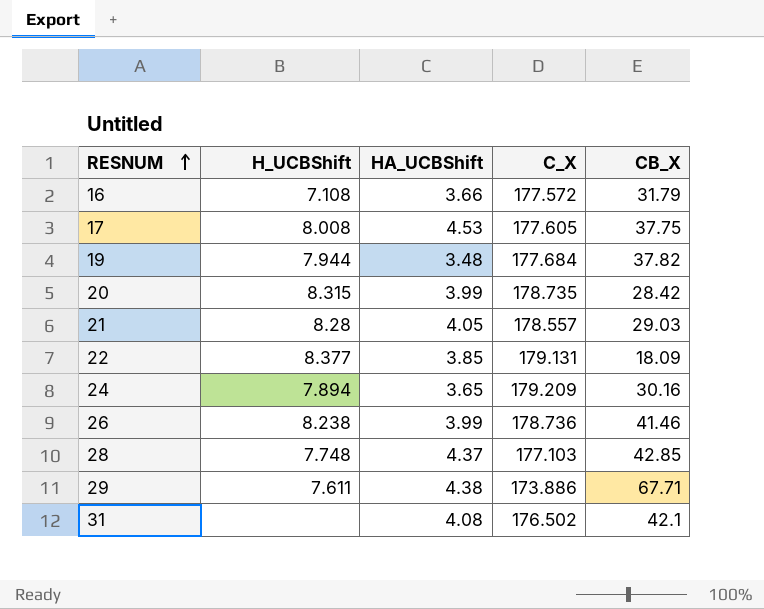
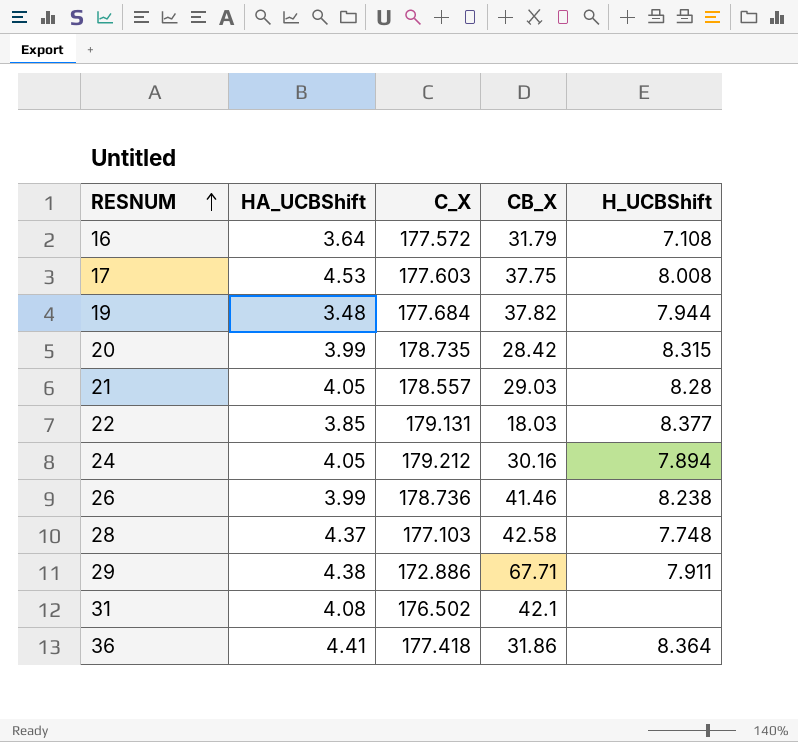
column H_UCBShift | position: 2 -> 5
16 | HA_UCBShift: 3.66 -> 3.64
17 | C_X: 177.605 -> 177.603
22 | CB_X: 18.09 -> 18.03
24 | HA_UCBShift: 3.65 -> 4.05
24 | C_X: 179.209 -> 179.212
28 | CB_X: 42.85 -> 42.58
29 | C_X: 173.886 -> 172.886
29 | H_UCBShift: 7.611 -> 7.911
row 36: none -> 4.41 | 177.418 | 31.86 | 8.364

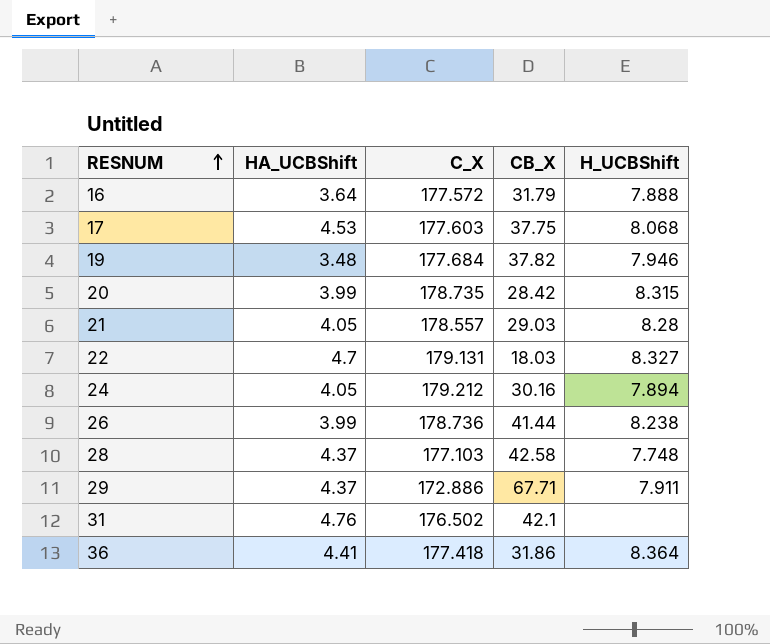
16 | H_UCBShift: 7.108 -> 7.888
17 | H_UCBShift: 8.008 -> 8.068
19 | H_UCBShift: 7.944 -> 7.946
22 | HA_UCBShift: 3.85 -> 4.7
22 | H_UCBShift: 8.377 -> 8.327
26 | CB_X: 41.46 -> 41.44
29 | HA_UCBShift: 4.38 -> 4.37
31 | HA_UCBShift: 4.08 -> 4.76

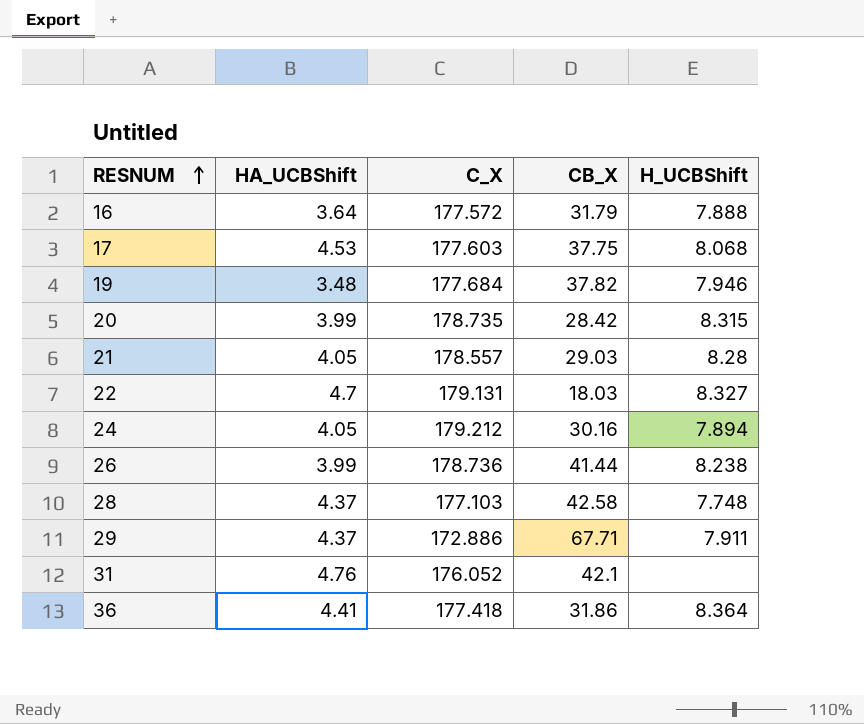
31 | C_X: 176.502 -> 176.052

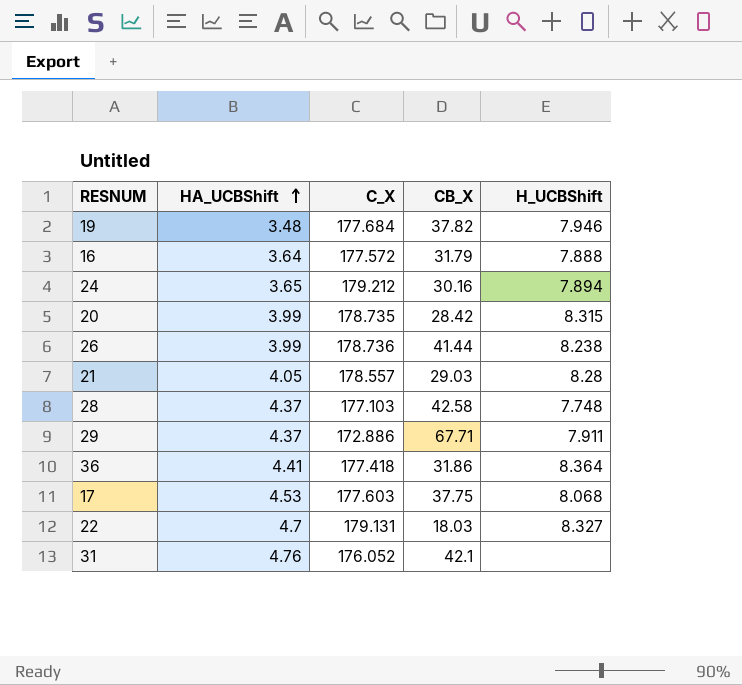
row order: RESNUM ascending -> HA_UCBShift ascending
24 | HA_UCBShift: 4.05 -> 3.65

